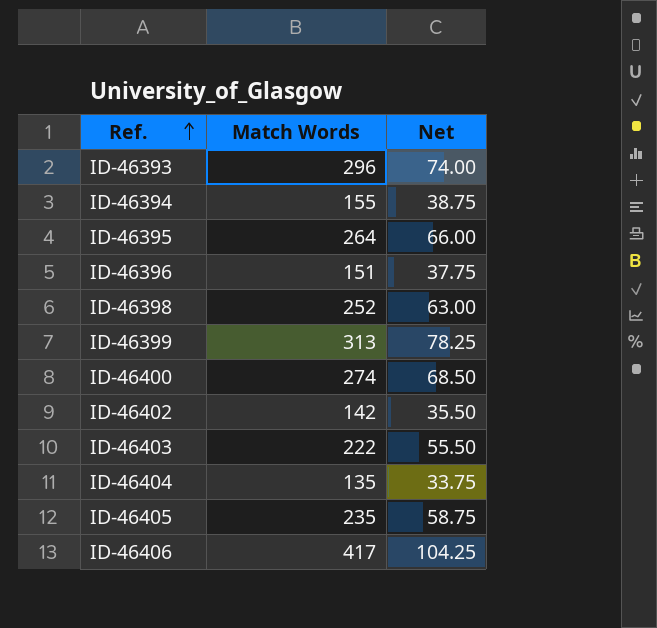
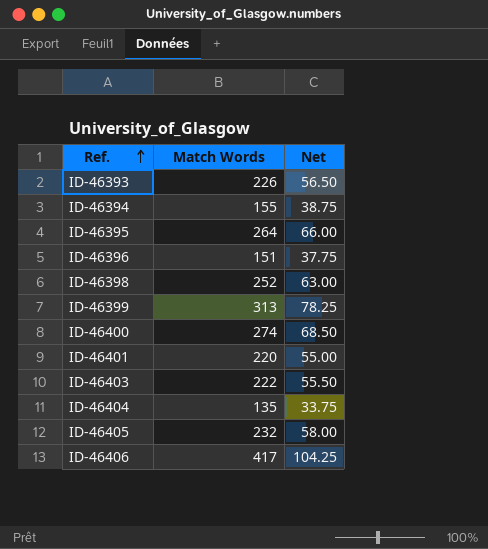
row ID-46402: 142 | 35.50 -> none
ID-46393 | Match Words: 296 -> 226
ID-46393 | Net: 74.00 -> 56.50
row ID-46401: none -> 220 | 55.00
ID-46405 | Match Words: 235 -> 232
ID-46405 | Net: 58.75 -> 58.00

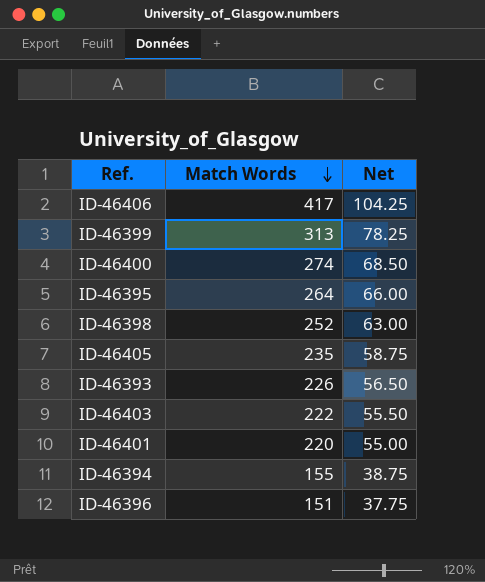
row order: Ref. ascending -> Match Words descending
row ID-46404: 135 | 33.75 -> none
ID-46405 | Match Words: 232 -> 235
ID-46405 | Net: 58.00 -> 58.75

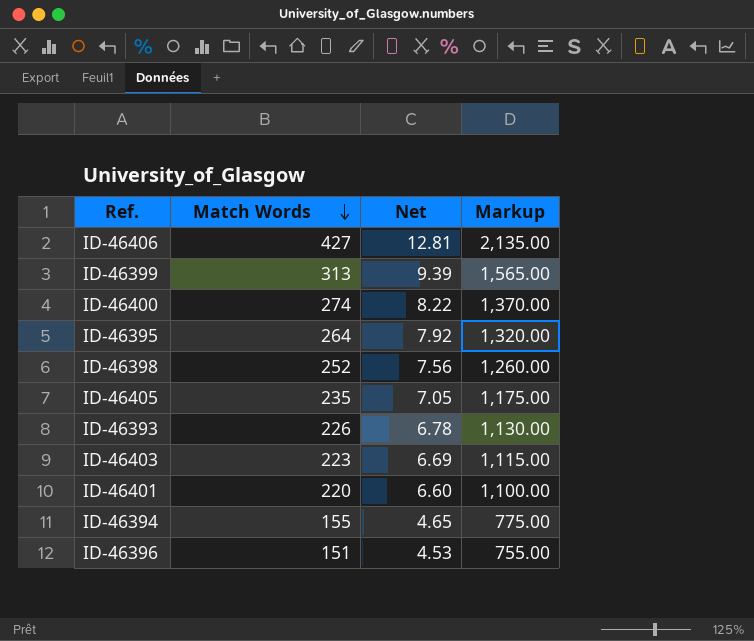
column Net | formula: [Match Words] * 0.25 -> [Match Words] * 0.03
column Markup | formula: none -> [Match Words] * 5
ID-46406 | Match Words: 417 -> 427
ID-46403 | Match Words: 222 -> 223

